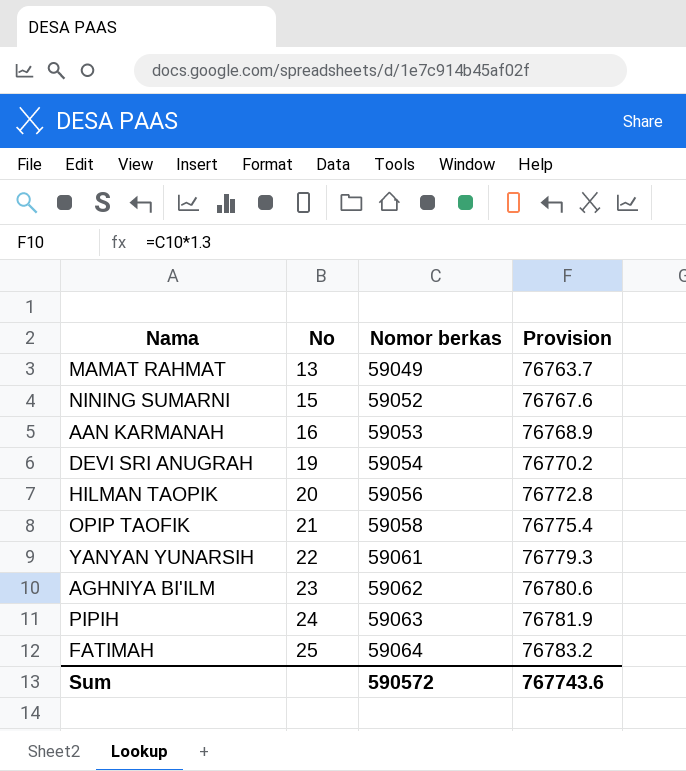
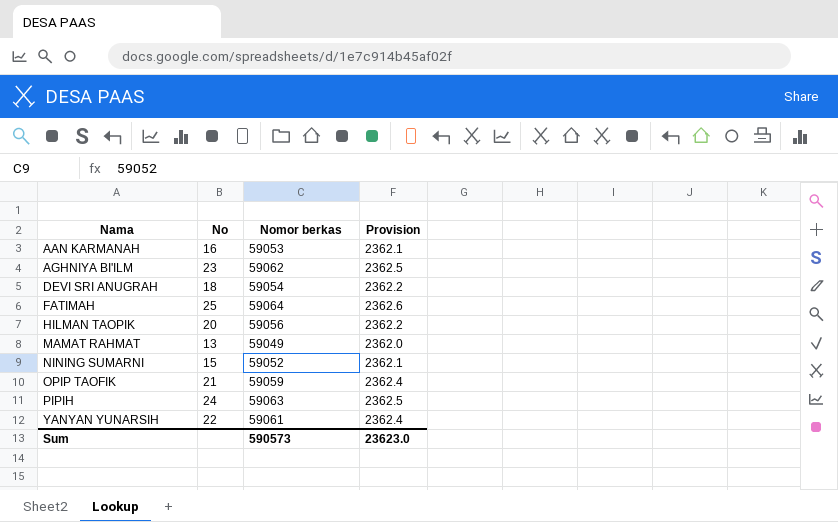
row order: No ascending -> Nama ascending
column Provision | formula: [Nomor berkas] * 1.3 -> [Nomor berkas] * 0.04
DEVI SRI ANUGRAH | No: 19 -> 18
OPIP TAOFIK | Nomor berkas: 59058 -> 59059
Sum | Nomor berkas: 590572 -> 590573
Sum | Provision: 767743.6 -> 23623.0

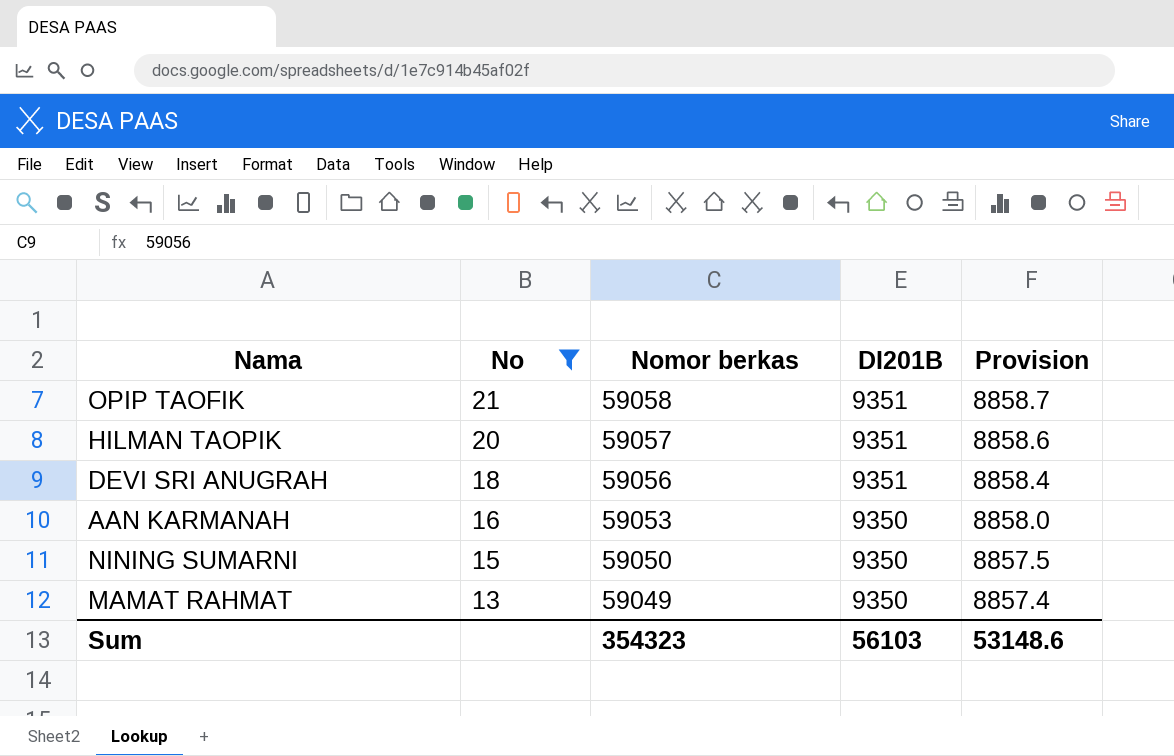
filter: none -> No <= 21
row order: Nama ascending -> No descending
column DI201B | position: none -> 4
column Provision | formula: [Nomor berkas] * 0.04 -> [Nomor berkas] * 0.15
OPIP TAOFIK | Nomor berkas: 59059 -> 59058
HILMAN TAOPIK | Nomor berkas: 59056 -> 59057
DEVI SRI ANUGRAH | Nomor berkas: 59054 -> 59056
NINING SUMARNI | Nomor berkas: 59052 -> 59050
Sum | Nomor berkas: 590573 -> 354323
Sum | Provision: 23623.0 -> 53148.6

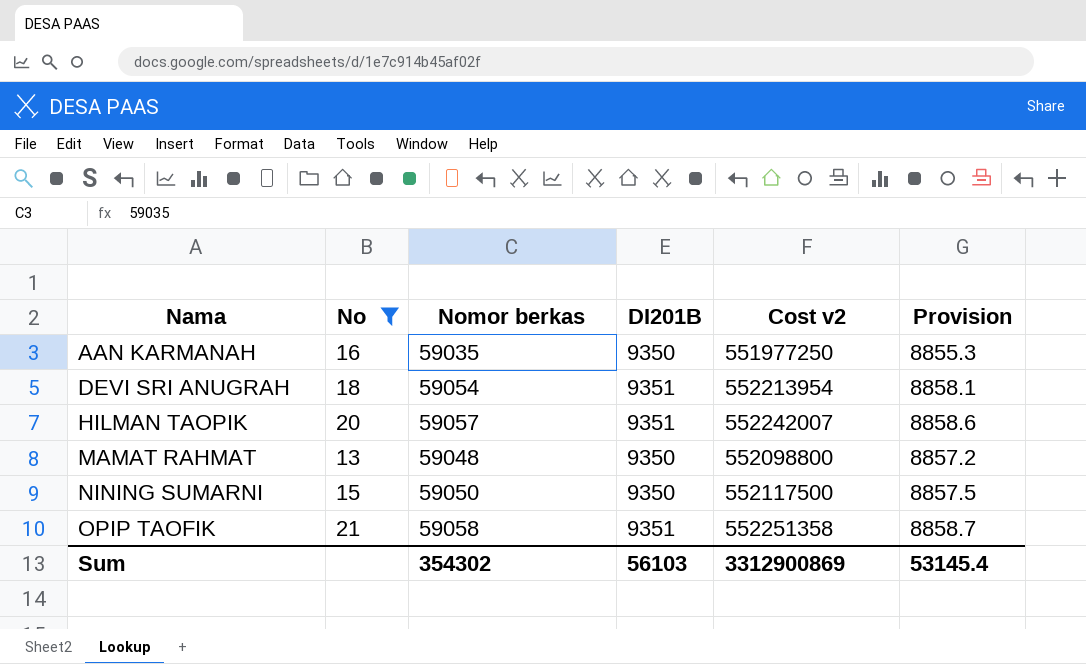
row order: No descending -> Nama ascending
column Cost v2 | formula: none -> [Nomor berkas] * [DI201B]
AAN KARMANAH | Nomor berkas: 59053 -> 59035
AAN KARMANAH | Provision: 8858.0 -> 8855.3
DEVI SRI ANUGRAH | Nomor berkas: 59056 -> 59054
DEVI SRI ANUGRAH | Provision: 8858.4 -> 8858.1
MAMAT RAHMAT | Nomor berkas: 59049 -> 59048
MAMAT RAHMAT | Provision: 8857.4 -> 8857.2
Sum | Nomor berkas: 354323 -> 354302
Sum | Provision: 53148.6 -> 53145.4

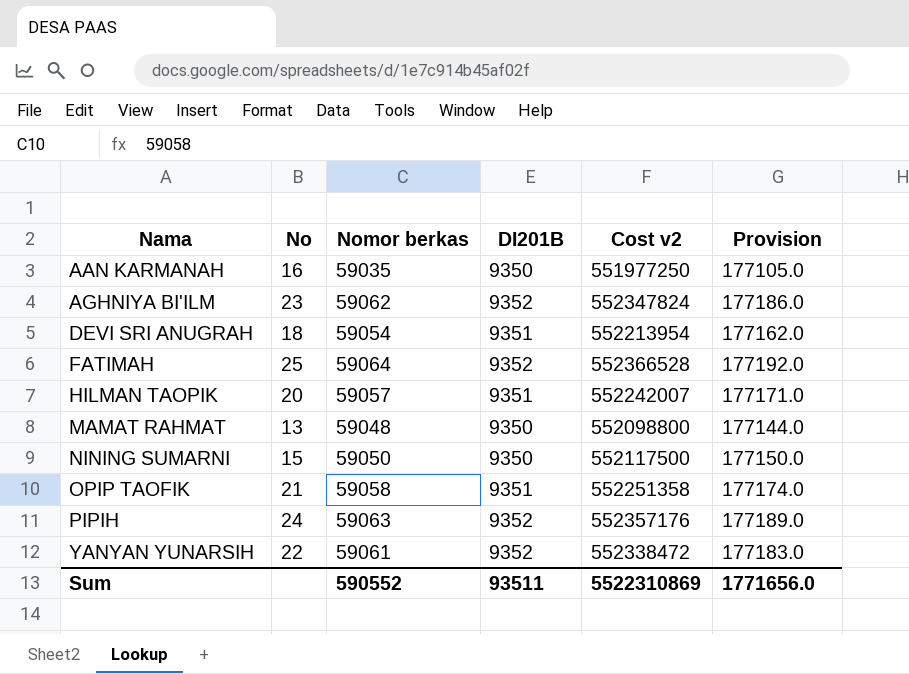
filter: No <= 21 -> none
column Provision | formula: [Nomor berkas] * 0.15 -> [Nomor berkas] * 3
Sum | Nomor berkas: 354302 -> 590552
Sum | DI201B: 56103 -> 93511
Sum | Cost v2: 3312900869 -> 5522310869
Sum | Provision: 53145.4 -> 1771656.0

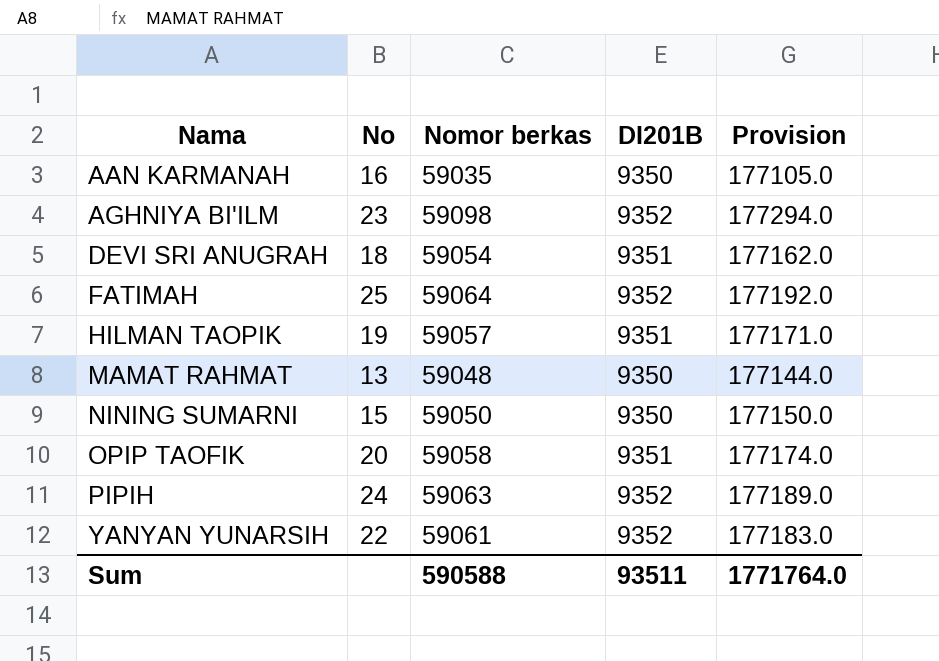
column Cost v2 | formula: [Nomor berkas] * [DI201B] -> none
AGHNIYA BI'ILM | Nomor berkas: 59062 -> 59098
AGHNIYA BI'ILM | Provision: 177186.0 -> 177294.0
HILMAN TAOPIK | No: 20 -> 19
OPIP TAOFIK | No: 21 -> 20
Sum | Nomor berkas: 590552 -> 590588
Sum | Provision: 1771656.0 -> 1771764.0

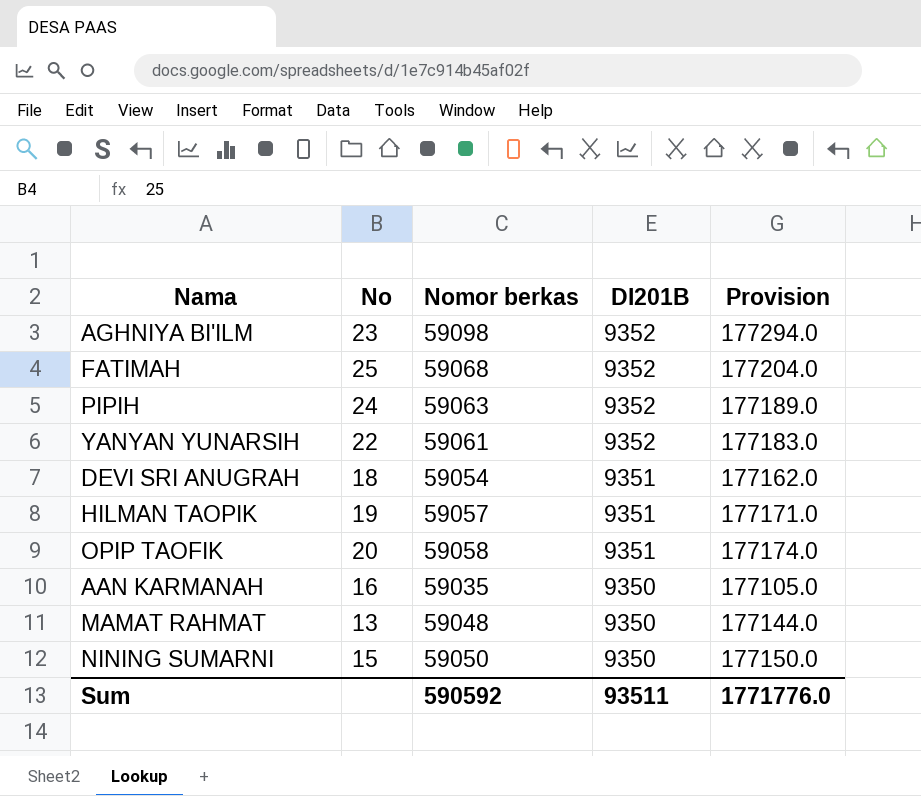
row order: Nama ascending -> DI201B descending
FATIMAH | Nomor berkas: 59064 -> 59068
FATIMAH | Provision: 177192.0 -> 177204.0
Sum | Nomor berkas: 590588 -> 590592
Sum | Provision: 1771764.0 -> 1771776.0

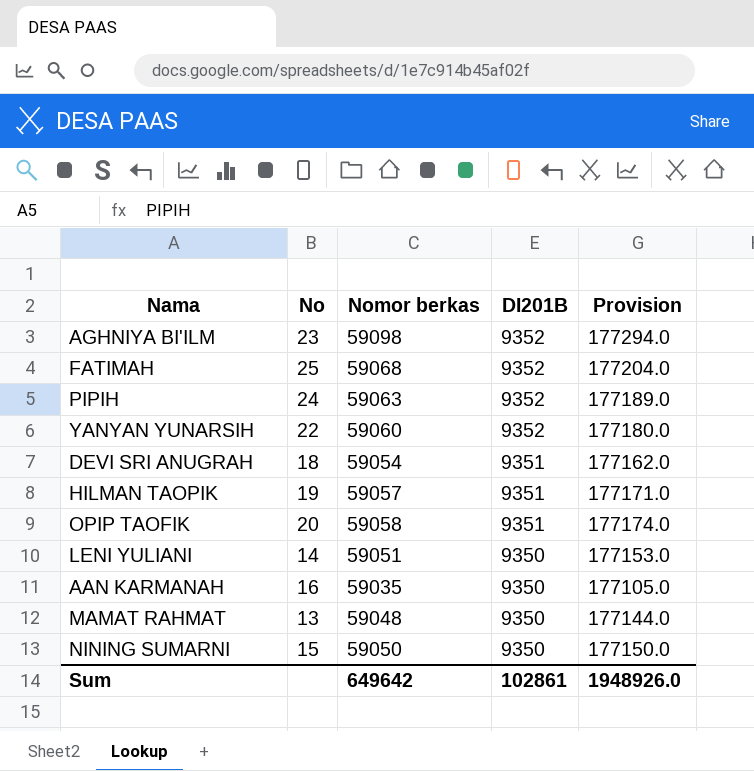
YANYAN YUNARSIH | Nomor berkas: 59061 -> 59060
YANYAN YUNARSIH | Provision: 177183.0 -> 177180.0
row LENI YULIANI: none -> 14 | 59051 | 9350 | 177153.0
Sum | Nomor berkas: 590592 -> 649642
Sum | DI201B: 93511 -> 102861
Sum | Provision: 1771776.0 -> 1948926.0

